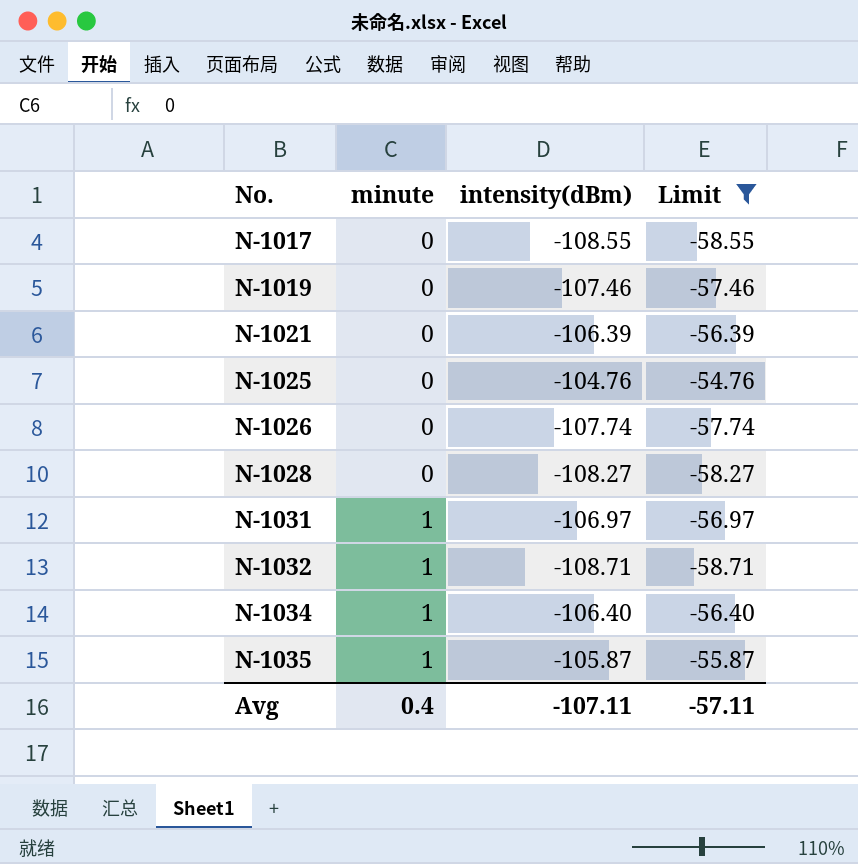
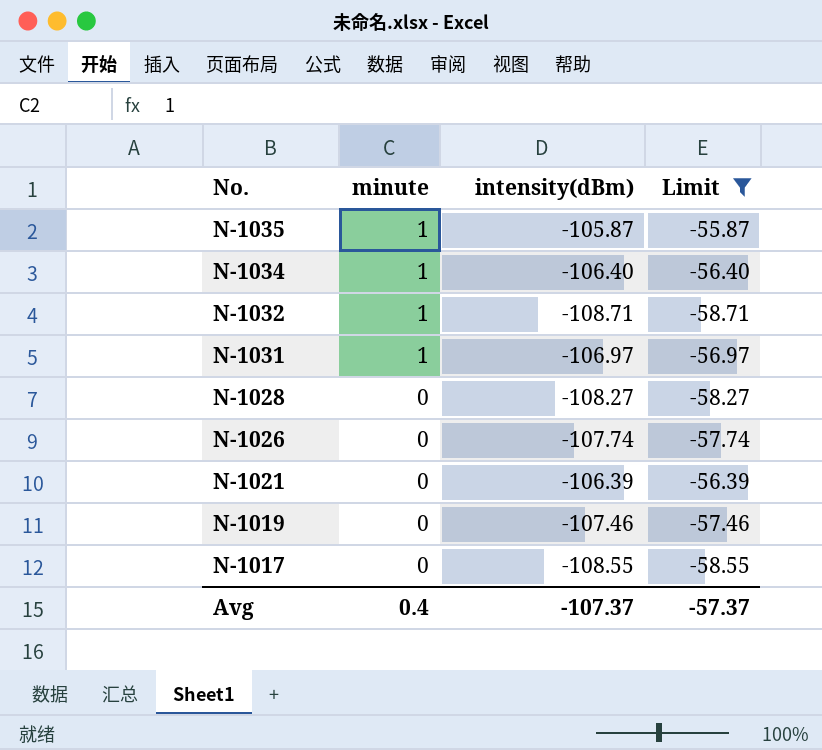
row order: No. ascending -> No. descending
row N-1025: 0 | -104.76 | -54.76 -> none
Avg | intensity(dBm): -107.11 -> -107.37
Avg | Limit: -57.11 -> -57.37

